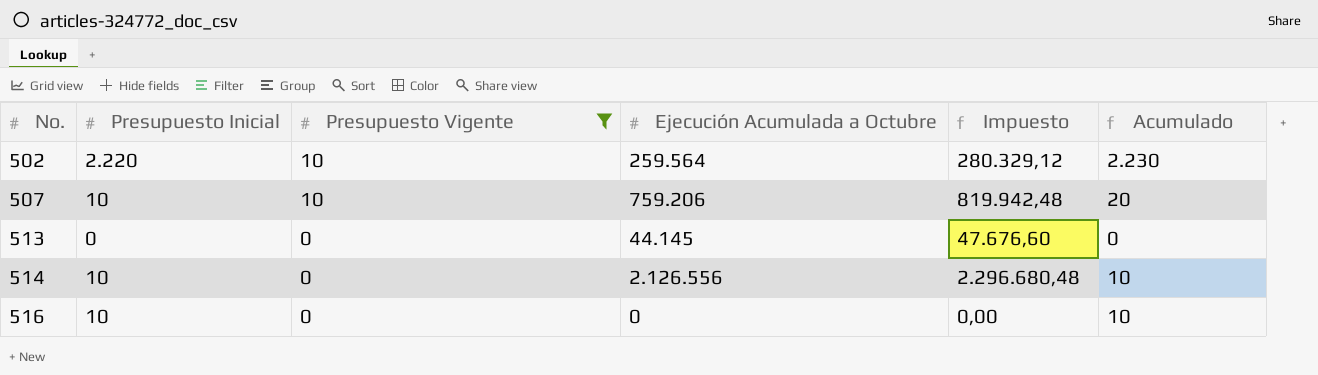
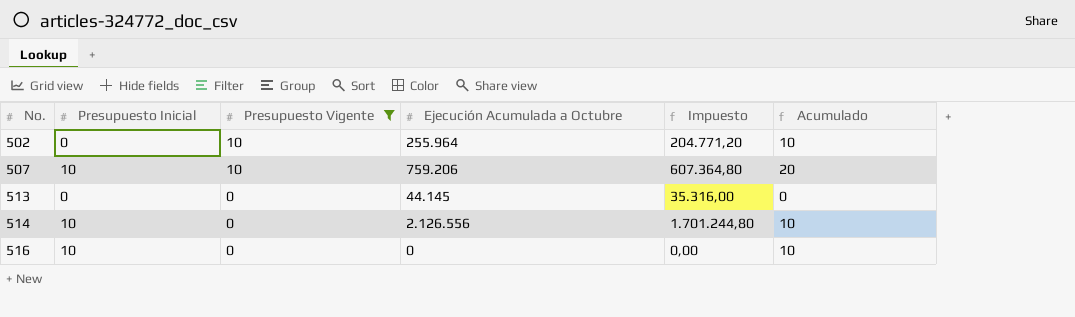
column Impuesto | formula: [Ejecución Acumulada a Octubre] * 1,08 -> [Ejecución Acumulada a Octubre] * 0,8
502 | Presupuesto Inicial: 2.220 -> 0
502 | Ejecución Acumulada a Octubre: 259.564 -> 255.964
502 | Acumulado: 2.230 -> 10

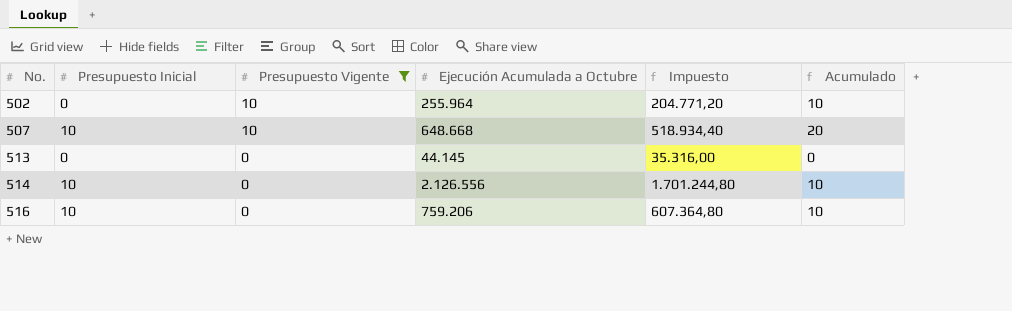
507 | Ejecución Acumulada a Octubre: 759.206 -> 648.668
507 | Impuesto: 607.364,80 -> 518.934,40
516 | Ejecución Acumulada a Octubre: 0 -> 759.206
516 | Impuesto: 0,00 -> 607.364,80

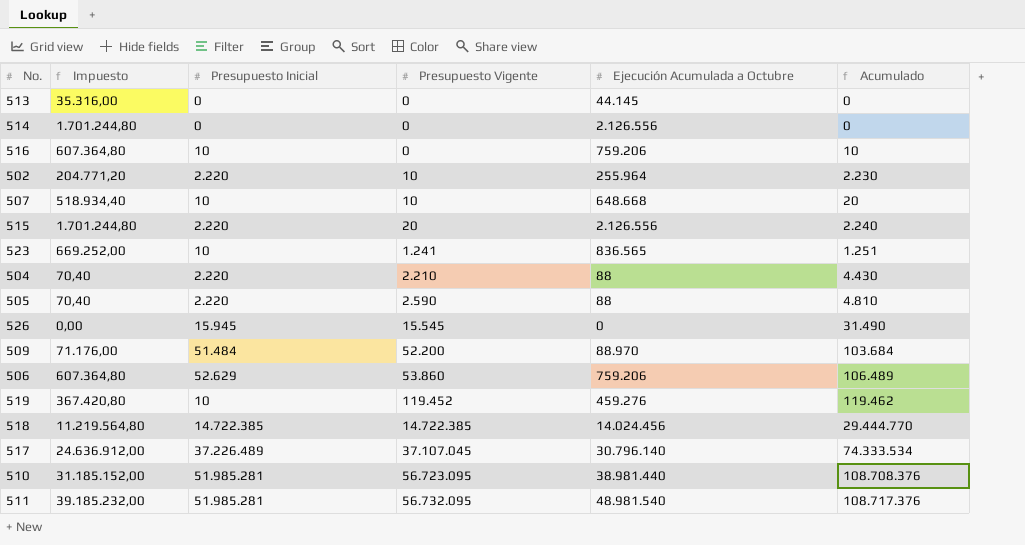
filter: Presupuesto Vigente <= 10 -> none
row order: No. ascending -> Presupuesto Vigente ascending
column Impuesto | position: 5 -> 2
514 | Presupuesto Inicial: 10 -> 0
514 | Acumulado: 10 -> 0
502 | Presupuesto Inicial: 0 -> 2.220
502 | Acumulado: 10 -> 2.230

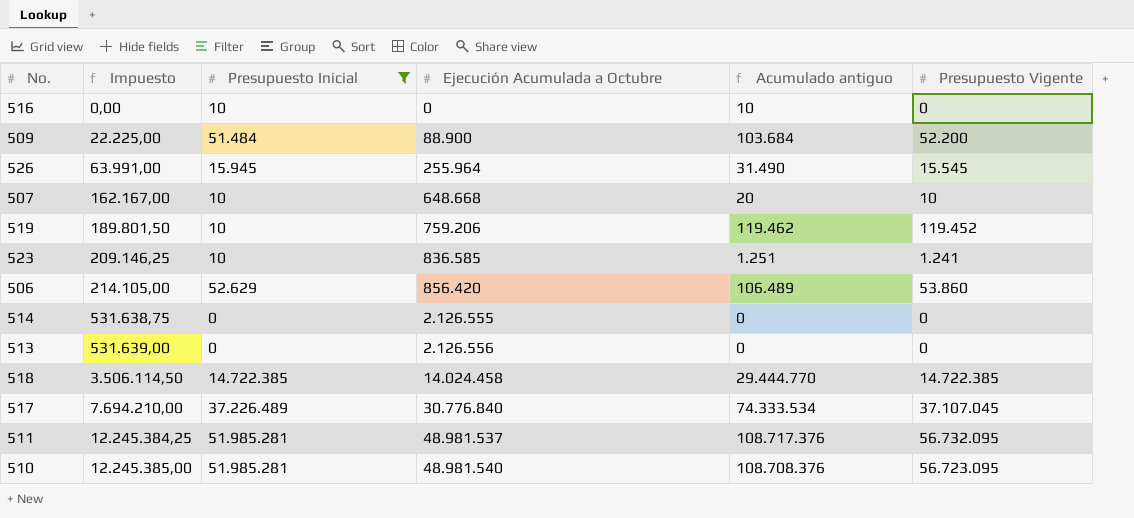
filter: none -> Presupuesto Inicial != 2.220
row order: Presupuesto Vigente ascending -> Impuesto ascending
column Impuesto | formula: [Ejecución Acumulada a Octubre] * 0,8 -> [Ejecución Acumulada a Octubre] * 0,25
column name: Acumulado -> Acumulado antiguo
column Presupuesto Vigente | position: 4 -> 6
516 | Ejecución Acumulada a Octubre: 759.206 -> 0
509 | Ejecución Acumulada a Octubre: 88.970 -> 88.900
526 | Ejecución Acumulada a Octubre: 0 -> 255.964
519 | Ejecución Acumulada a Octubre: 459.276 -> 759.206
523 | Ejecución Acumulada a Octubre: 836.565 -> 836.585
506 | Ejecución Acumulada a Octubre: 759.206 -> 856.420
514 | Ejecución Acumulada a Octubre: 2.126.556 -> 2.126.555
513 | Ejecución Acumulada a Octubre: 44.145 -> 2.126.556
518 | Ejecución Acumulada a Octubre: 14.024.456 -> 14.024.458
517 | Ejecución Acumulada a Octubre: 30.796.140 -> 30.776.840
511 | Ejecución Acumulada a Octubre: 48.981.540 -> 48.981.537
510 | Ejecución Acumulada a Octubre: 38.981.440 -> 48.981.540

